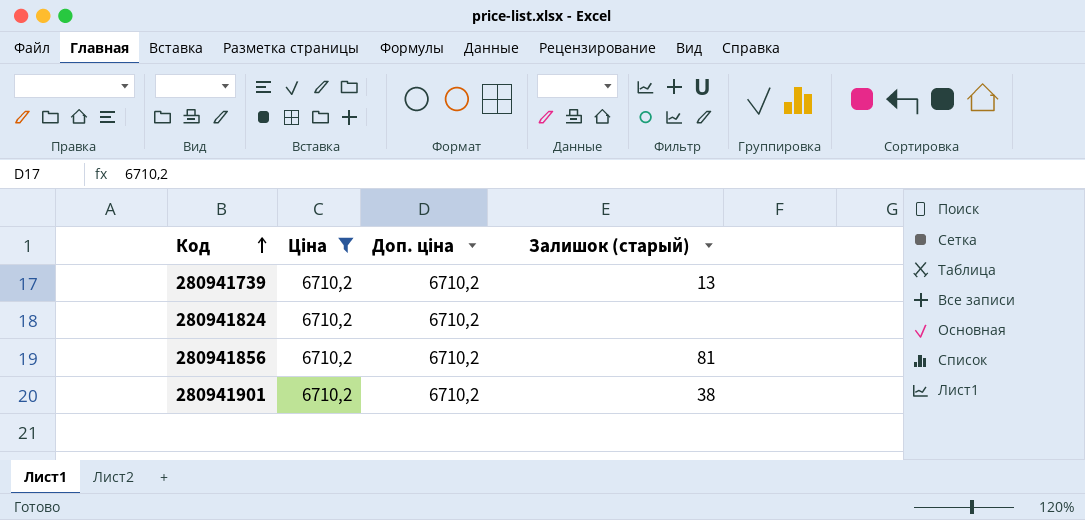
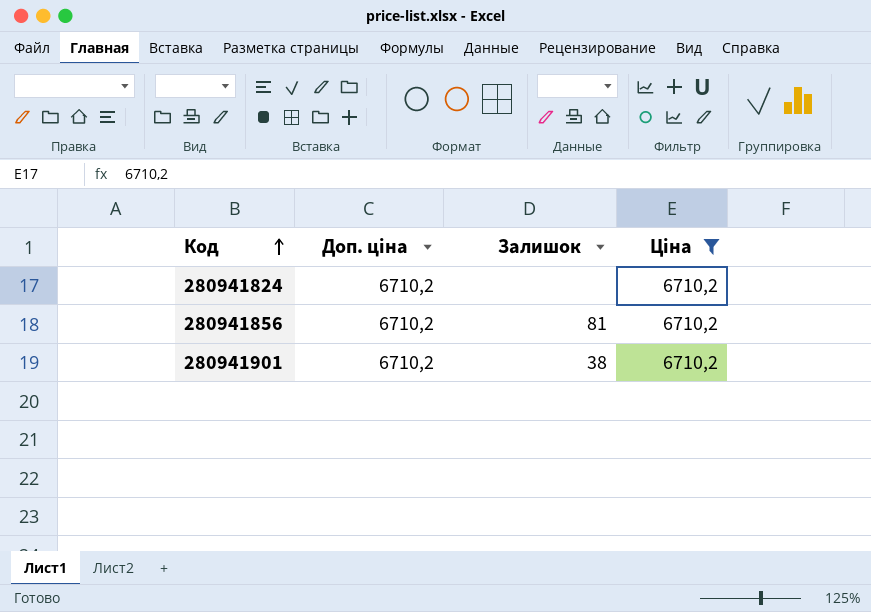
column name: Залишок (старый) -> Залишок
column Ціна | position: 2 -> 4
row 280941739: 6710,2 | 6710,2 | 13 -> none

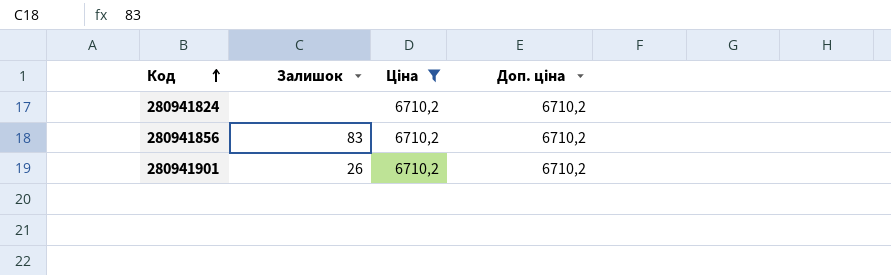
column Доп. ціна | position: 2 -> 4
280941856 | Залишок: 81 -> 83
280941901 | Залишок: 38 -> 26

